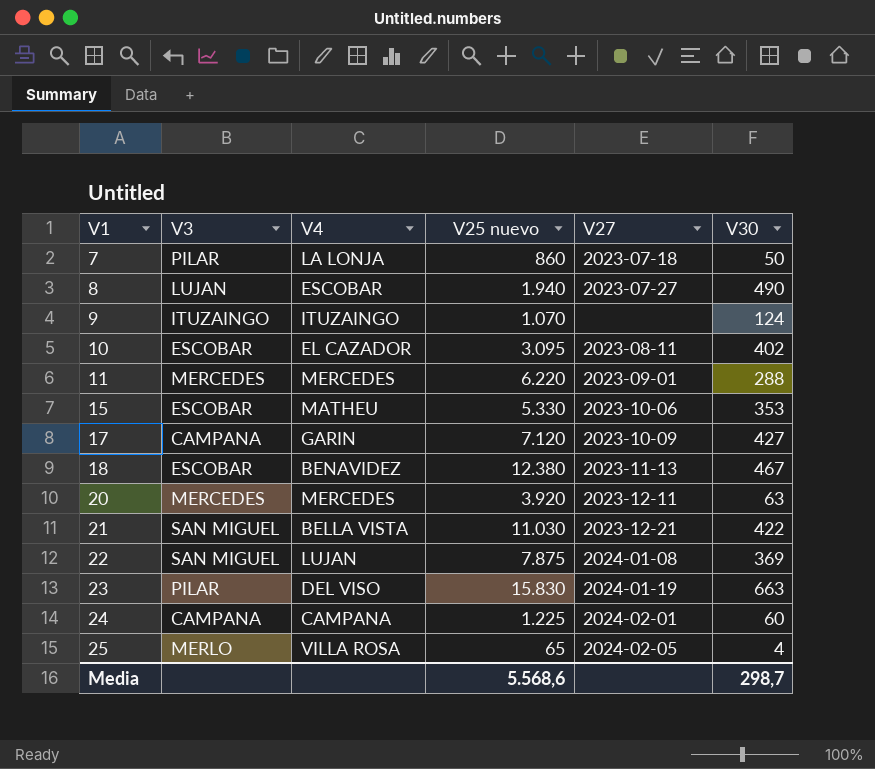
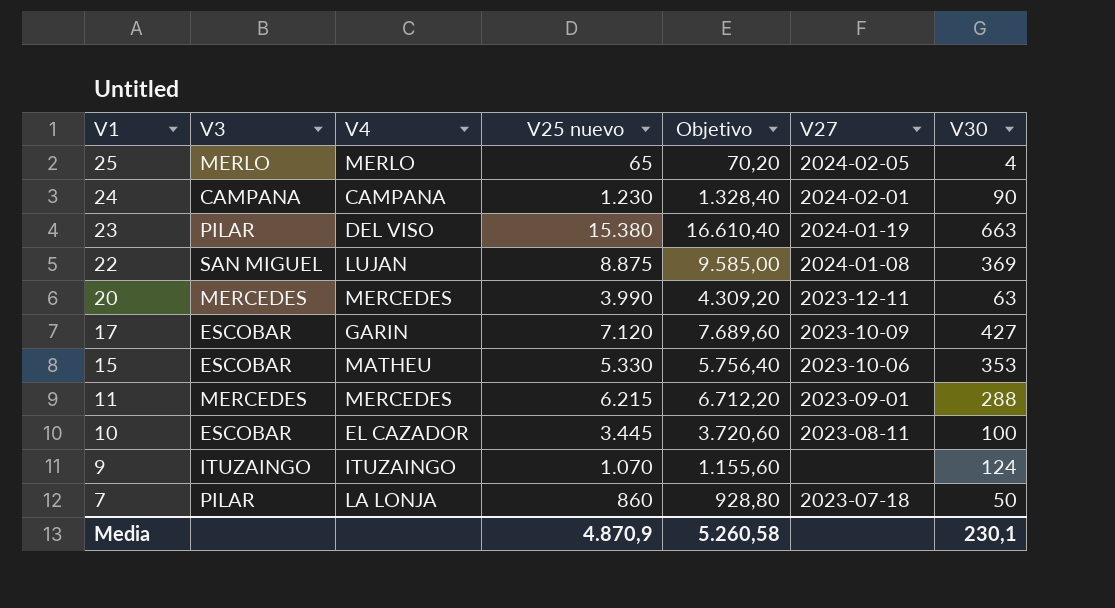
row order: V1 ascending -> V1 descending
column Objetivo | formula: none -> [V25 nuevo] * 1,08
row 8: LUJAN | ESCOBAR | 1.940 | 2023-07-27 | 490 -> none
row 18: ESCOBAR | BENAVIDEZ | 12.380 | 2023-11-13 | 467 -> none
row 21: SAN MIGUEL | BELLA VISTA | 11.030 | 2023-12-21 | 422 -> none
25 | V4: VILLA ROSA -> MERLO
24 | V25 nuevo: 1.225 -> 1.230
24 | V30: 60 -> 90
23 | V25 nuevo: 15.830 -> 15.380
22 | V25 nuevo: 7.875 -> 8.875
20 | V25 nuevo: 3.920 -> 3.990
17 | V3: CAMPANA -> ESCOBAR
11 | V25 nuevo: 6.220 -> 6.215
10 | V25 nuevo: 3.095 -> 3.445
10 | V30: 402 -> 100
Media | V25 nuevo: 5.568,6 -> 4.870,9
Media | V30: 298,7 -> 230,1

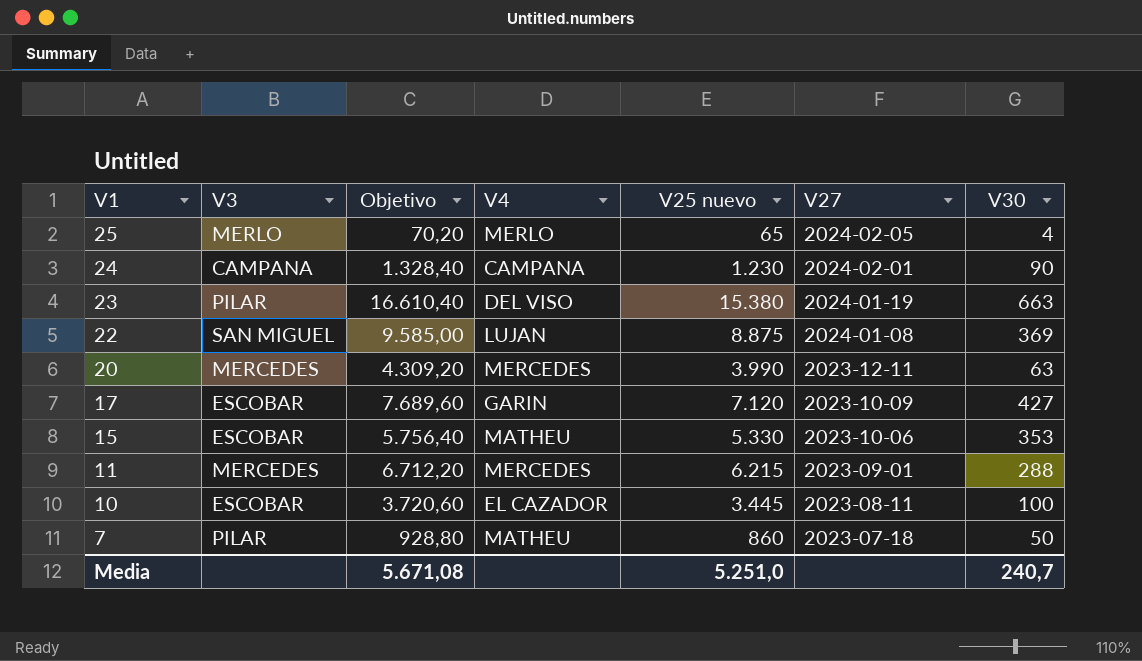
column Objetivo | position: 5 -> 3
row 9: ITUZAINGO | ITUZAINGO | 1.070 | 1.155,60 | none | 124 -> none
7 | V4: LA LONJA -> MATHEU
Media | Objetivo: 5.260,58 -> 5.671,08
Media | V25 nuevo: 4.870,9 -> 5.251,0
Media | V30: 230,1 -> 240,7

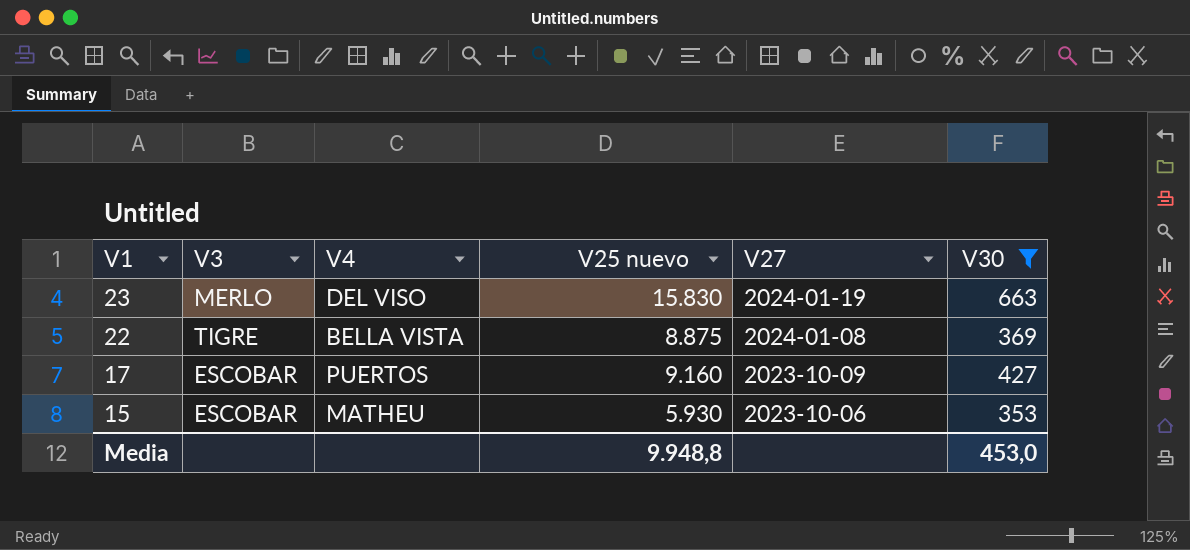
filter: none -> V30 >= 353
column Objetivo | formula: [V25 nuevo] * 1,08 -> none
23 | V3: PILAR -> MERLO
23 | V25 nuevo: 15.380 -> 15.830
22 | V3: SAN MIGUEL -> TIGRE
22 | V4: LUJAN -> BELLA VISTA
17 | V4: GARIN -> PUERTOS
17 | V25 nuevo: 7.120 -> 9.160
15 | V25 nuevo: 5.330 -> 5.930
Media | V25 nuevo: 5.251,0 -> 9.948,8
Media | V30: 240,7 -> 453,0

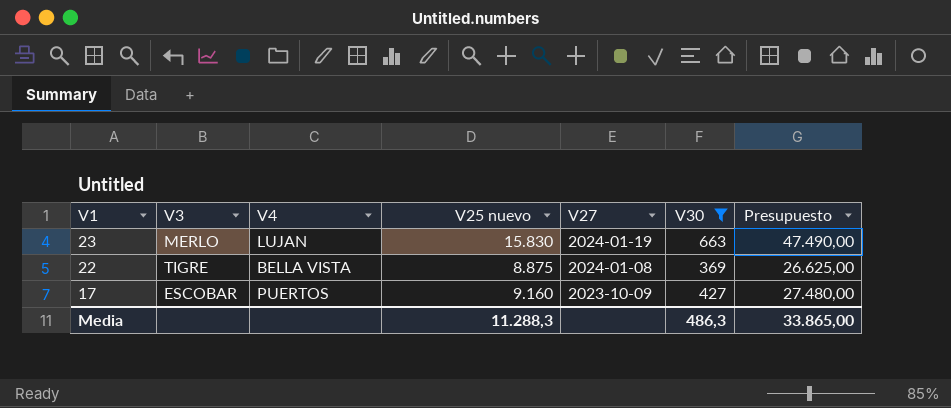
column Presupuesto | formula: none -> [V25 nuevo] * 3
row 15: ESCOBAR | MATHEU | 5.930 | 2023-10-06 | 353 -> none
23 | V4: DEL VISO -> LUJAN
Media | V25 nuevo: 9.948,8 -> 11.288,3
Media | V30: 453,0 -> 486,3

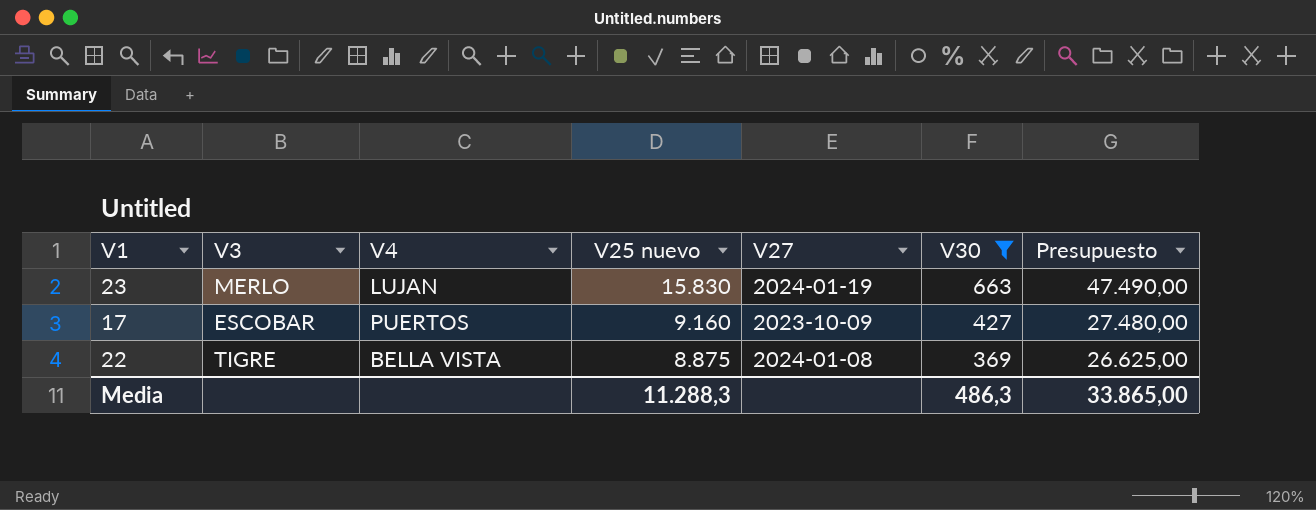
row order: V1 descending -> V25 nuevo descending

